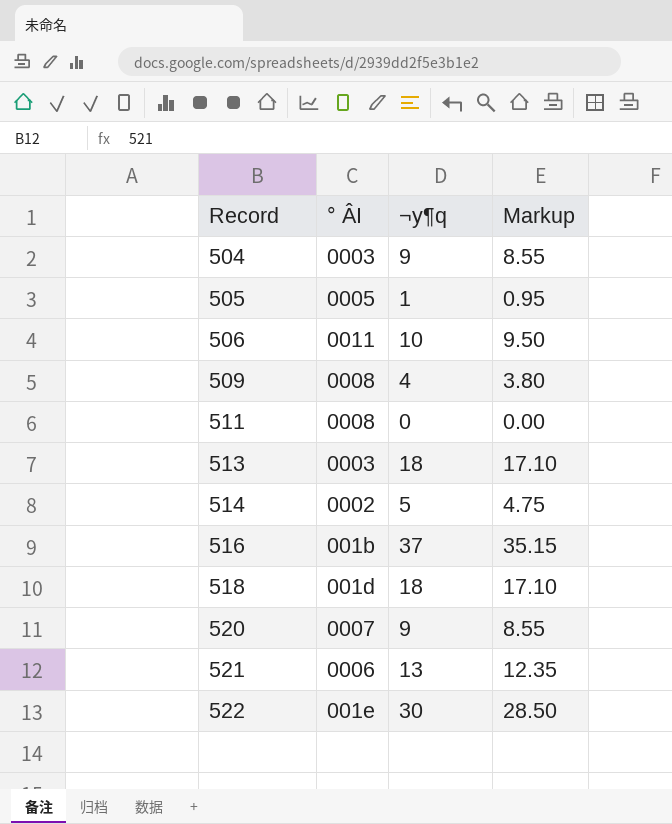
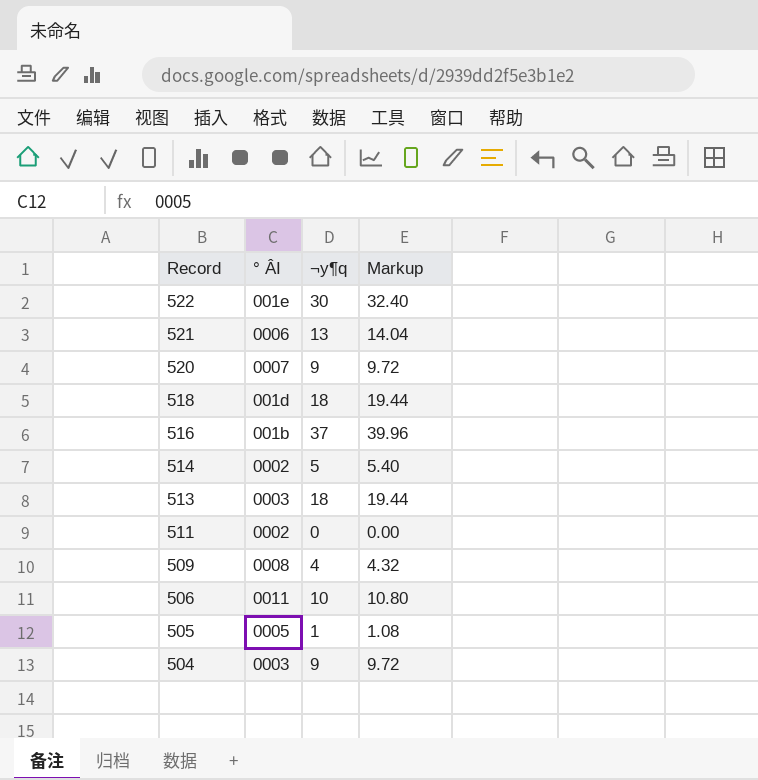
row order: Record ascending -> Record descending
column Markup | formula: [¬y¶q] * 0.95 -> [¬y¶q] * 1.08
511 | ° ÂI: 0008 -> 0002

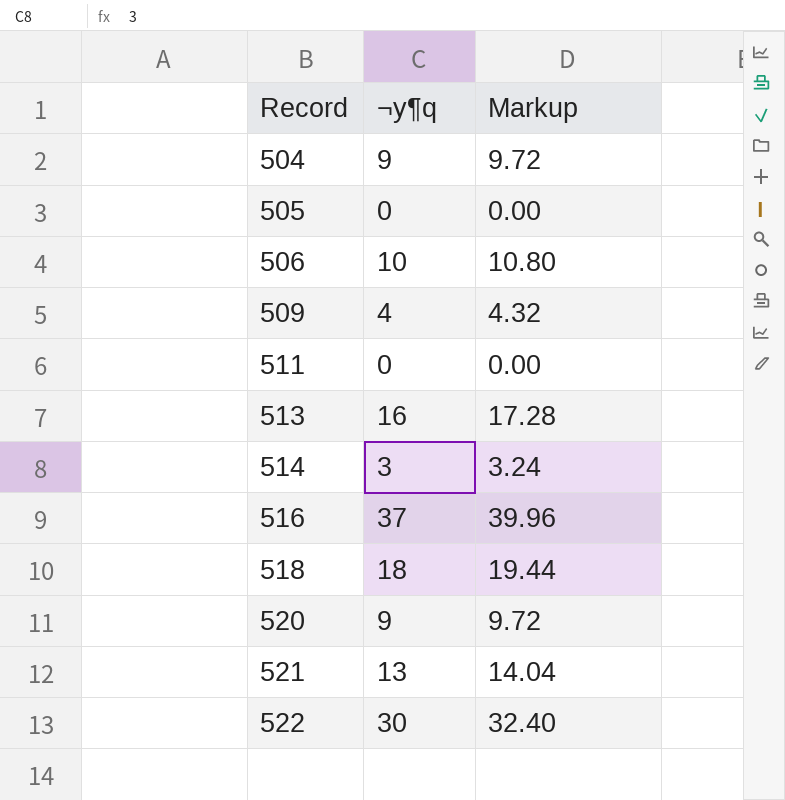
row order: Record descending -> Record ascending
column ° ÂI | position: 2 -> none
505 | ¬y¶q: 1 -> 0
505 | Markup: 1.08 -> 0.00
513 | ¬y¶q: 18 -> 16
513 | Markup: 19.44 -> 17.28
514 | ¬y¶q: 5 -> 3
514 | Markup: 5.40 -> 3.24

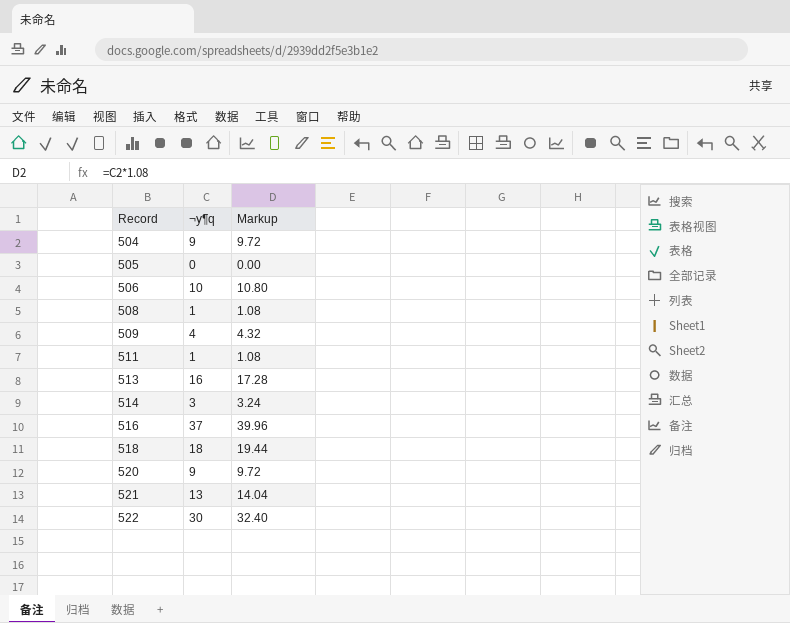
row 508: none -> 1 | 1.08
511 | ¬y¶q: 0 -> 1
511 | Markup: 0.00 -> 1.08

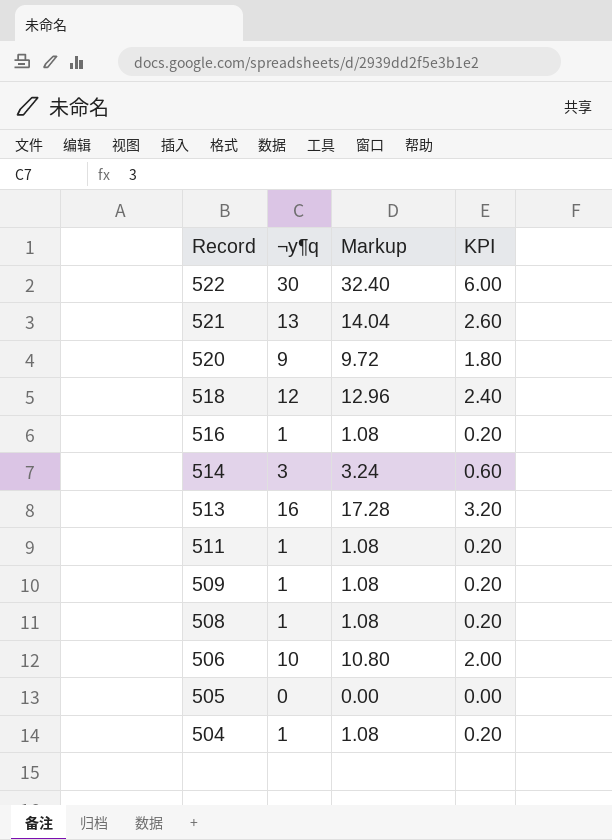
row order: Record ascending -> Record descending
column KPI | formula: none -> [¬y¶q] * 0.2
518 | ¬y¶q: 18 -> 12
518 | Markup: 19.44 -> 12.96
516 | ¬y¶q: 37 -> 1
516 | Markup: 39.96 -> 1.08
509 | ¬y¶q: 4 -> 1
509 | Markup: 4.32 -> 1.08
504 | ¬y¶q: 9 -> 1
504 | Markup: 9.72 -> 1.08

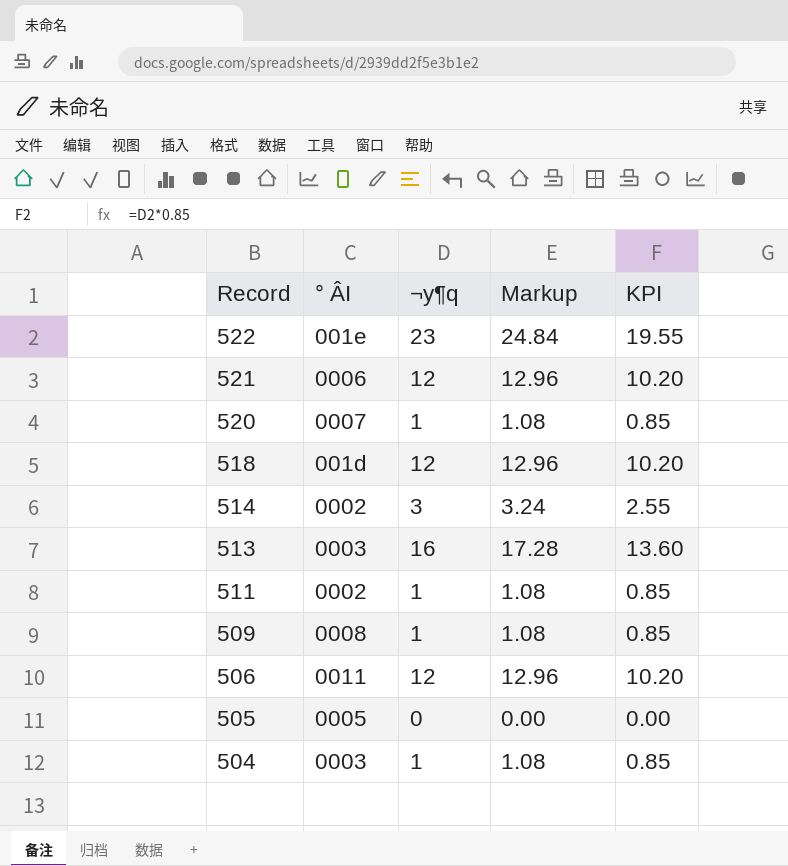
column ° ÂI | position: none -> 2
column KPI | formula: [¬y¶q] * 0.2 -> [¬y¶q] * 0.85
row 516: 1 | 1.08 | 0.20 -> none
row 508: 1 | 1.08 | 0.20 -> none
522 | ¬y¶q: 30 -> 23
522 | Markup: 32.40 -> 24.84
521 | ¬y¶q: 13 -> 12
521 | Markup: 14.04 -> 12.96
520 | ¬y¶q: 9 -> 1
520 | Markup: 9.72 -> 1.08
506 | ¬y¶q: 10 -> 12
506 | Markup: 10.80 -> 12.96

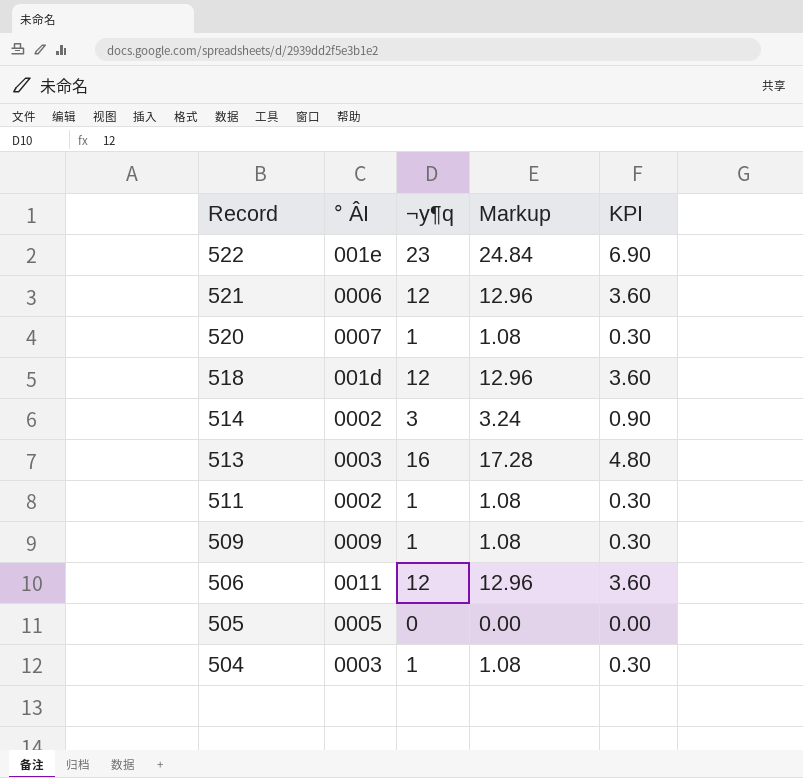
column KPI | formula: [¬y¶q] * 0.85 -> [¬y¶q] * 0.3
509 | ° ÂI: 0008 -> 0009

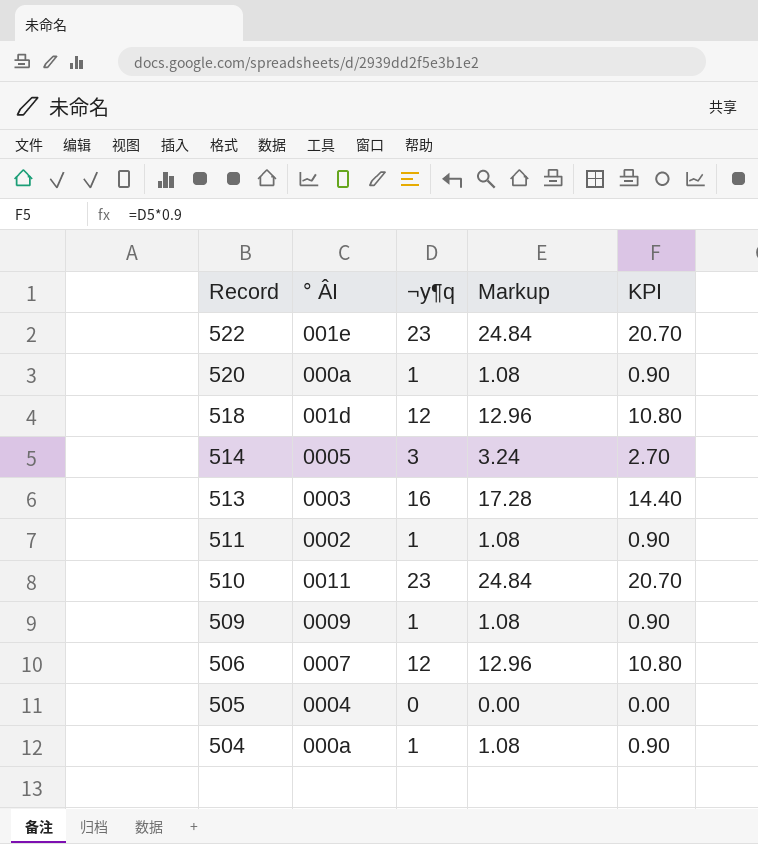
column KPI | formula: [¬y¶q] * 0.3 -> [¬y¶q] * 0.9
row 521: 0006 | 12 | 12.96 | 3.60 -> none
520 | ° ÂI: 0007 -> 000a
514 | ° ÂI: 0002 -> 0005
row 510: none -> 0011 | 23 | 24.84 | 20.70
506 | ° ÂI: 0011 -> 0007
505 | ° ÂI: 0005 -> 0004
504 | ° ÂI: 0003 -> 000a

